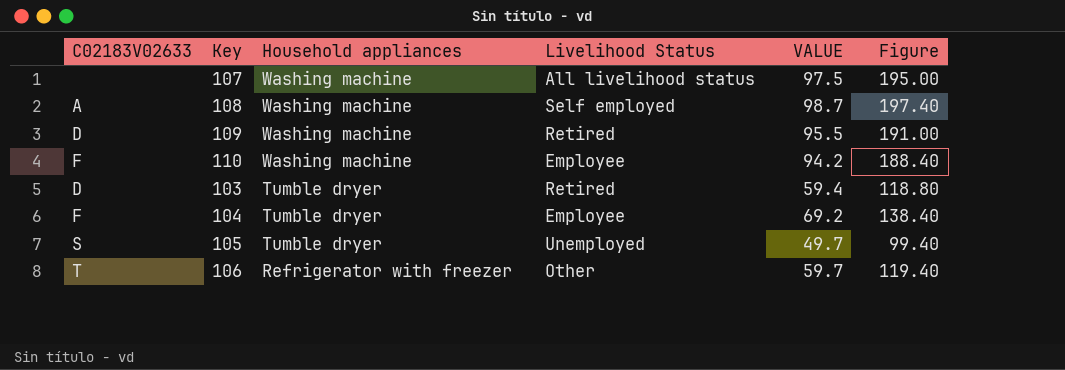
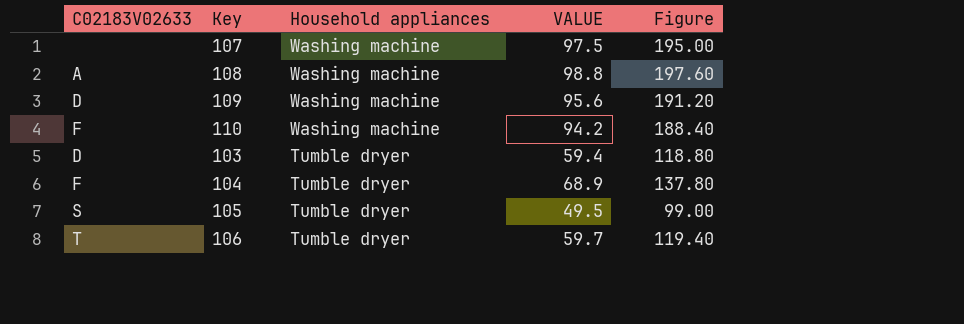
column Livelihood Status | position: 4 -> none
108 | VALUE: 98.7 -> 98.8
108 | Figure: 197.40 -> 197.60
109 | VALUE: 95.5 -> 95.6
109 | Figure: 191.00 -> 191.20
104 | VALUE: 69.2 -> 68.9
104 | Figure: 138.40 -> 137.80
105 | VALUE: 49.7 -> 49.5
105 | Figure: 99.40 -> 99.00
106 | Household appliances: Refrigerator with freezer -> Tumble dryer

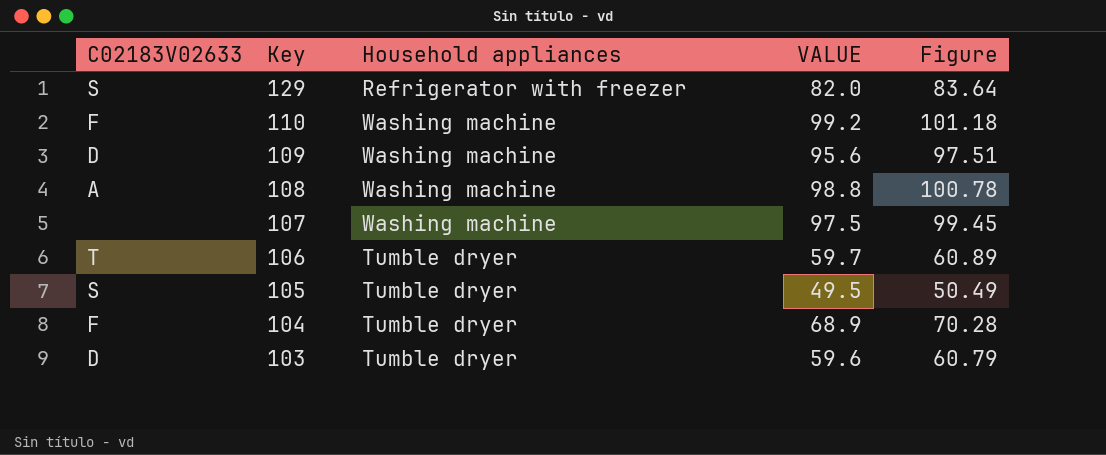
row order: Household appliances descending -> Key descending
column Figure | formula: [VALUE] * 2 -> [VALUE] * 1.02
row 129: none -> S | Refrigerator with freezer | 82.0 | 83.64
110 | VALUE: 94.2 -> 99.2
103 | VALUE: 59.4 -> 59.6

